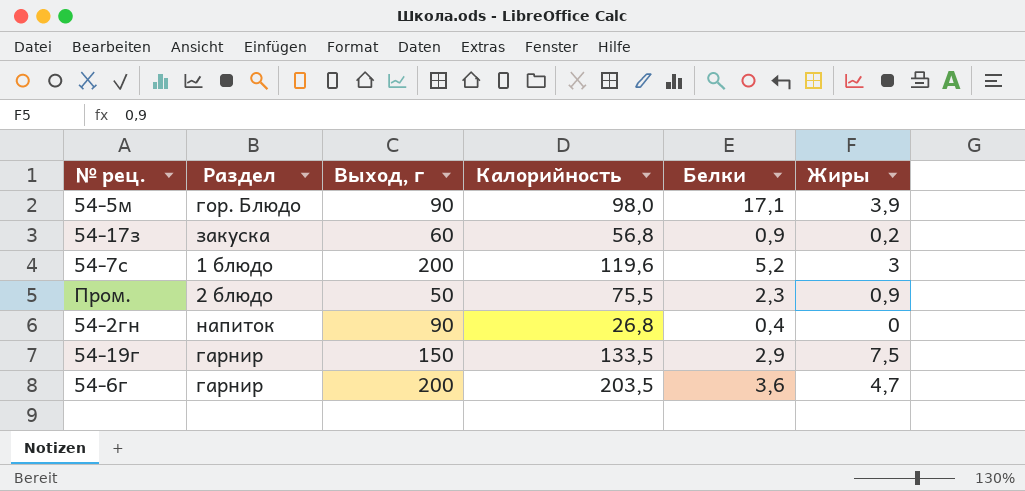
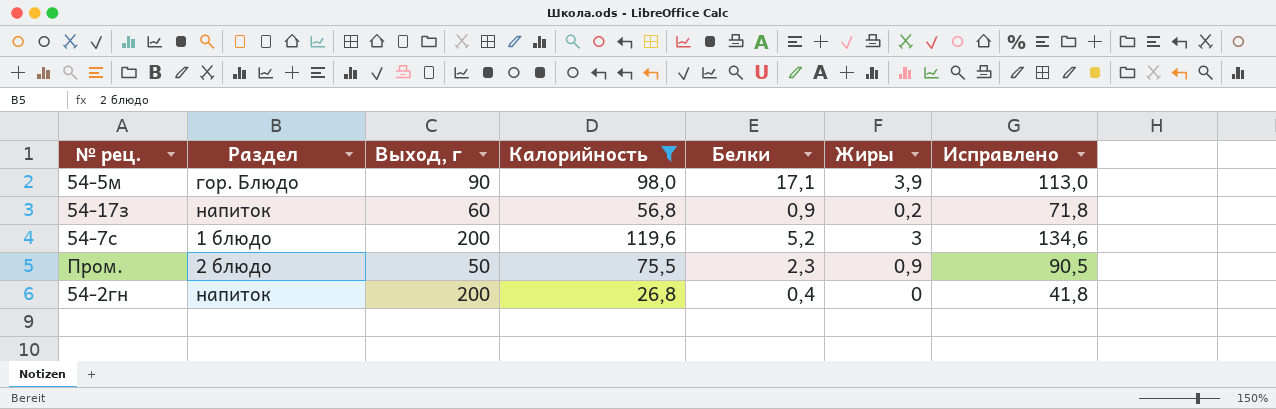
filter: none -> Калорийность <= 119,6
column Исправлено | formula: none -> [Калорийность] + 15
54-17з | Раздел: закуска -> напиток
54-2гн | Выход, г: 90 -> 200

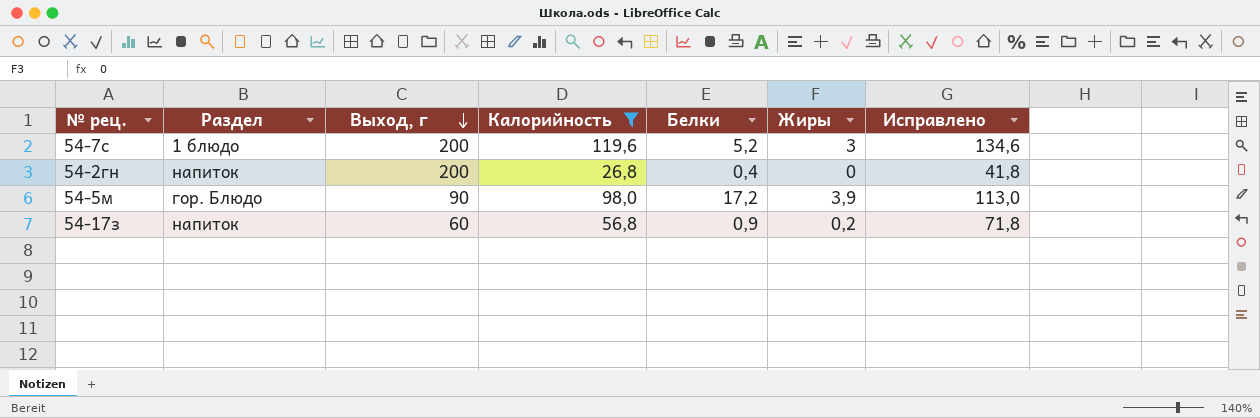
row order: none -> Выход, г descending
row Пром.: 2 блюдо | 50 | 75,5 | 2,3 | 0,9 | 90,5 -> none
54-5м | Белки: 17,1 -> 17,2

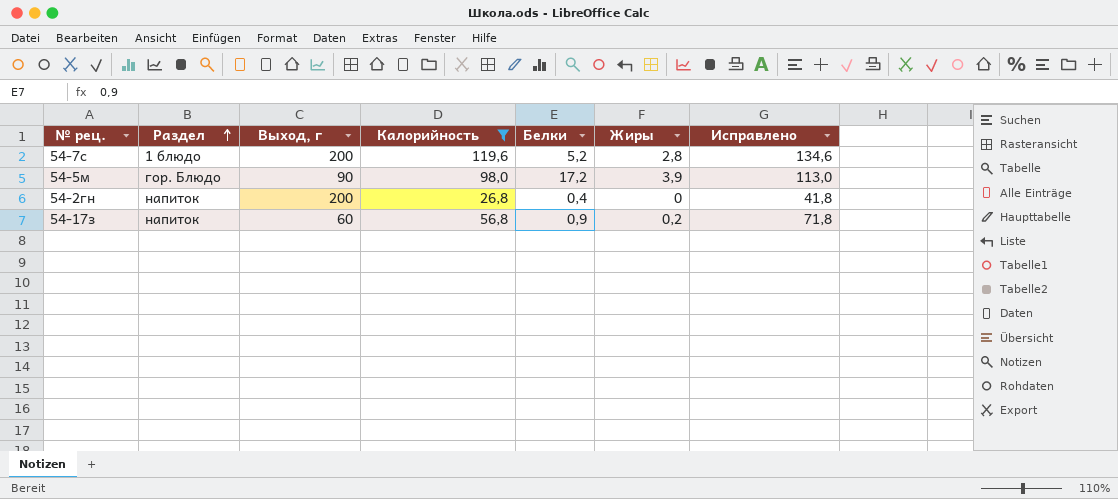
row order: Выход, г descending -> Раздел ascending
54-7с | Жиры: 3 -> 2,8

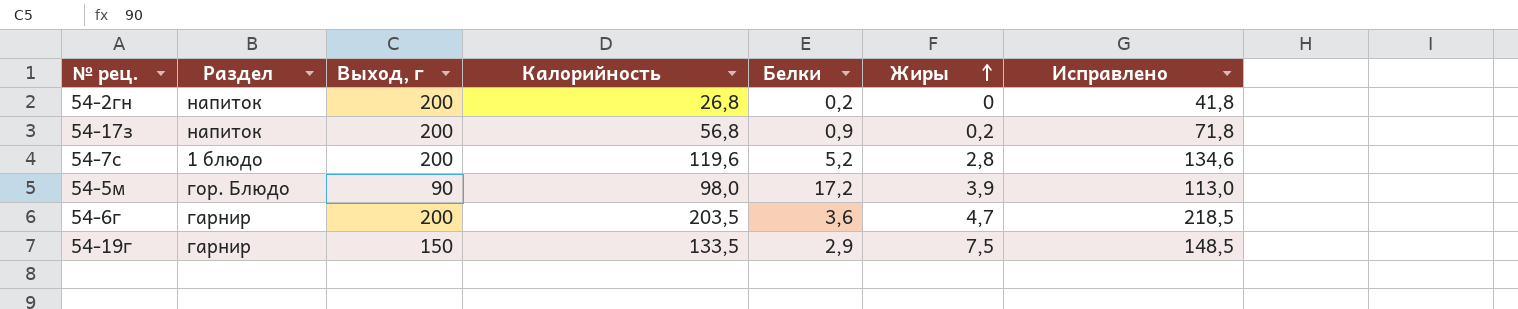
filter: Калорийность <= 119,6 -> none
row order: Раздел ascending -> Жиры ascending
54-2гн | Белки: 0,4 -> 0,2
54-17з | Выход, г: 60 -> 200

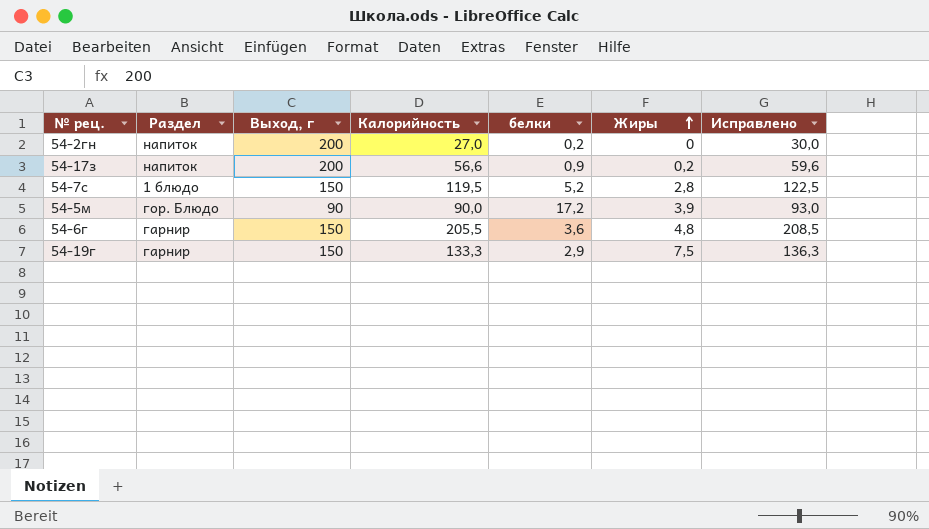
column name: Белки -> белки
column Исправлено | formula: [Калорийность] + 15 -> [Калорийность] + 3
54-2гн | Калорийность: 26,8 -> 27,0
54-17з | Калорийность: 56,8 -> 56,6
54-7с | Выход, г: 200 -> 150
54-7с | Калорийность: 119,6 -> 119,5
54-5м | Калорийность: 98,0 -> 90,0
54-6г | Выход, г: 200 -> 150
54-6г | Калорийность: 203,5 -> 205,5
54-6г | Жиры: 4,7 -> 4,8
54-19г | Калорийность: 133,5 -> 133,3

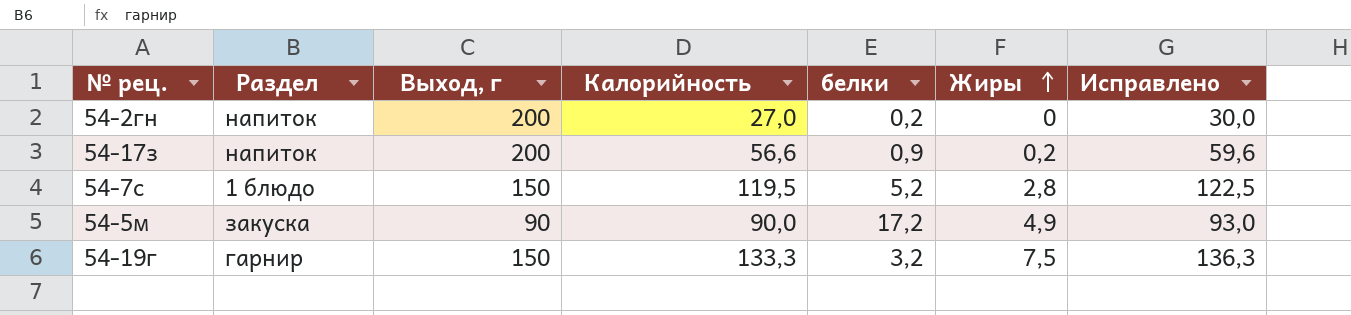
row 54-6г: гарнир | 150 | 205,5 | 3,6 | 4,8 | 208,5 -> none
54-5м | Раздел: гор. Блюдо -> закуска
54-5м | Жиры: 3,9 -> 4,9
54-19г | белки: 2,9 -> 3,2

